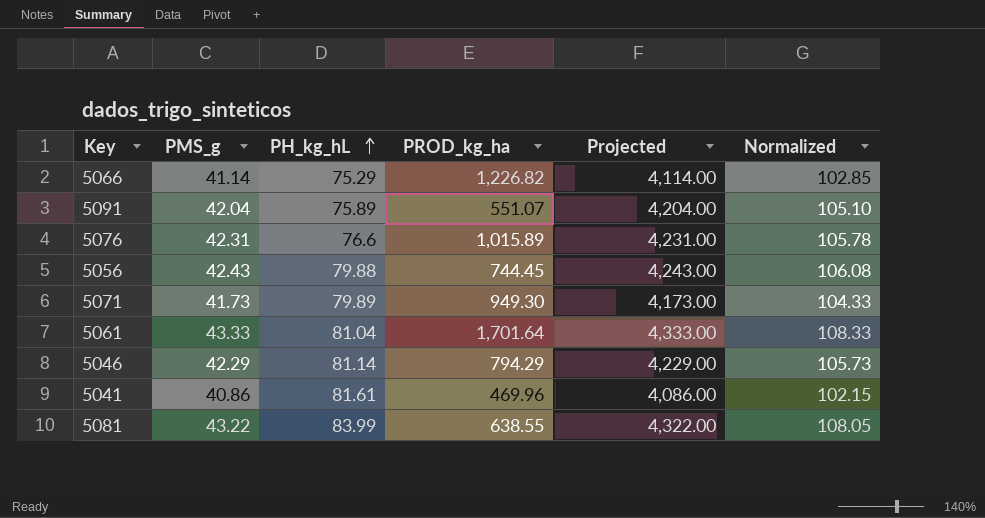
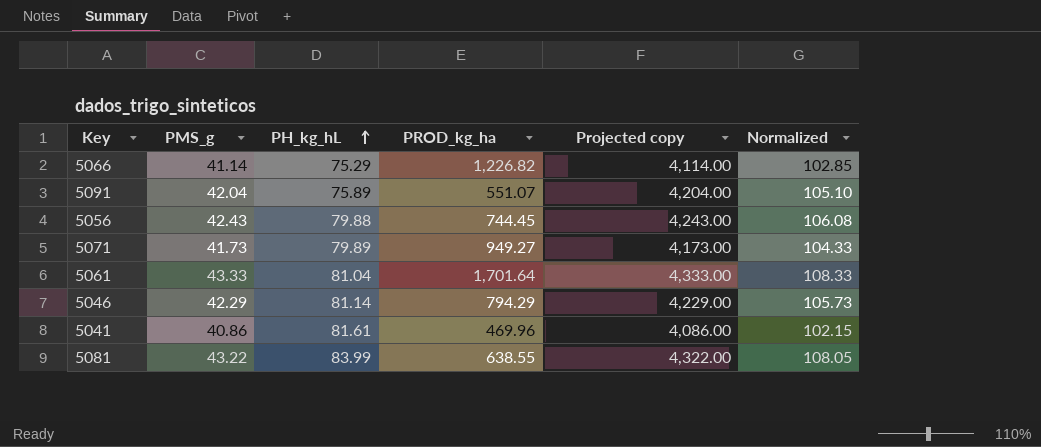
column name: Projected -> Projected copy
row 5076: 42.31 | 76.6 | 1,015.89 | 4,231.00 | 105.78 -> none
5071 | PROD_kg_ha: 949.30 -> 949.27

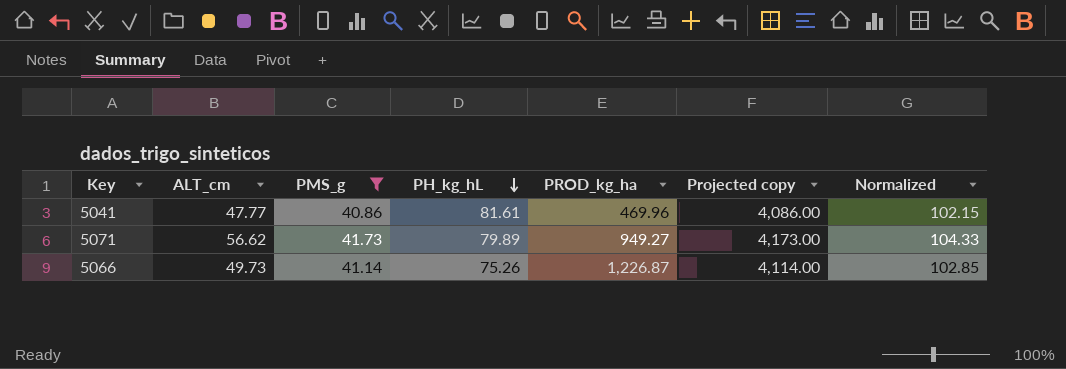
filter: none -> PMS_g <= 41.73
row order: PH_kg_hL ascending -> PH_kg_hL descending
column ALT_cm | position: none -> 2
5066 | PH_kg_hL: 75.29 -> 75.26
5066 | PROD_kg_ha: 1,226.82 -> 1,226.87

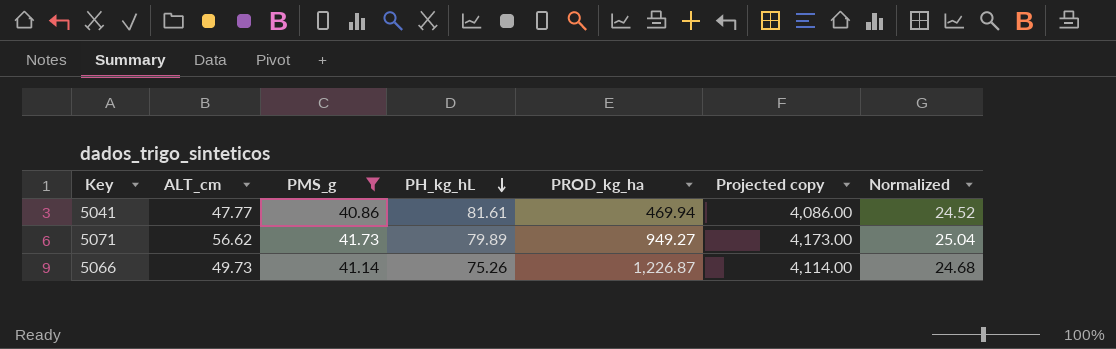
column Normalized | formula: [PMS_g] * 2.5 -> [PMS_g] * 0.6
5041 | PROD_kg_ha: 469.96 -> 469.94

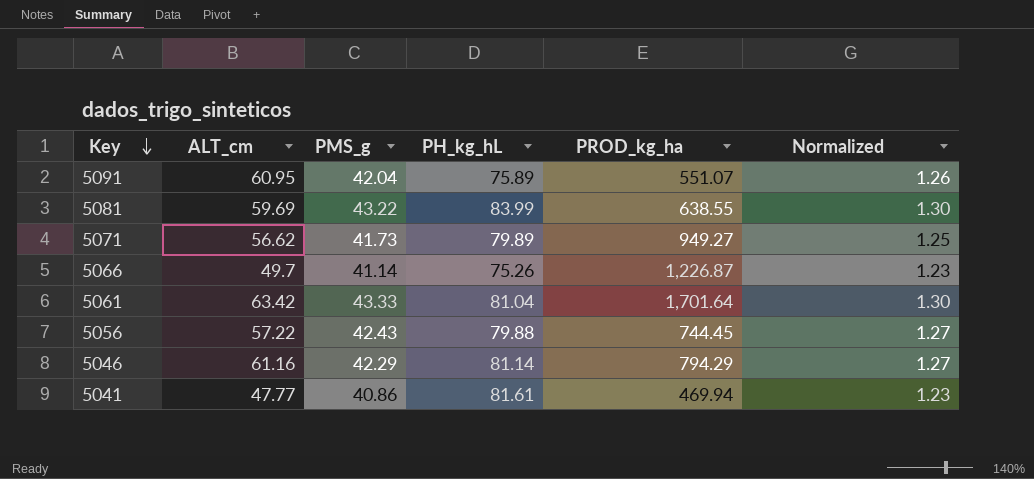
filter: PMS_g <= 41.73 -> none
row order: PH_kg_hL descending -> Key descending
column Projected copy | formula: [PMS_g] * 100 -> none
column Normalized | formula: [PMS_g] * 0.6 -> [PMS_g] * 0.03
5066 | ALT_cm: 49.73 -> 49.7

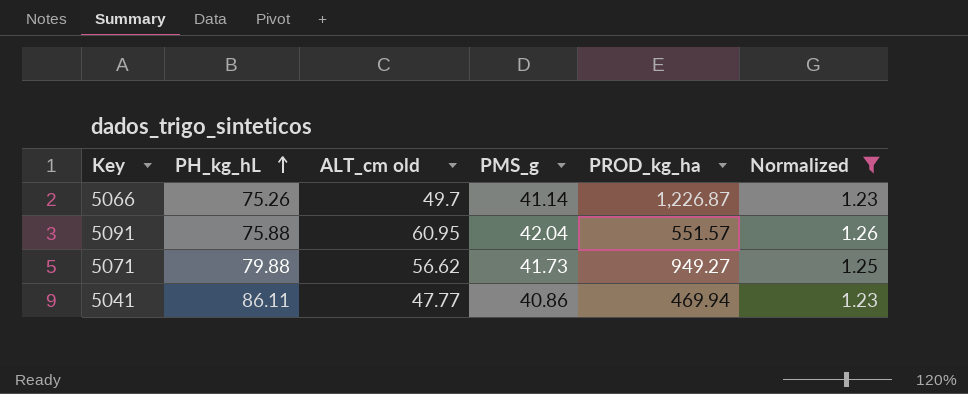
filter: none -> Normalized <= 1.26
row order: Key descending -> PH_kg_hL ascending
column PH_kg_hL | position: 4 -> 2
column name: ALT_cm -> ALT_cm old
5091 | PH_kg_hL: 75.89 -> 75.88
5091 | PROD_kg_ha: 551.07 -> 551.57
5071 | PH_kg_hL: 79.89 -> 79.88
5041 | PH_kg_hL: 81.61 -> 86.11

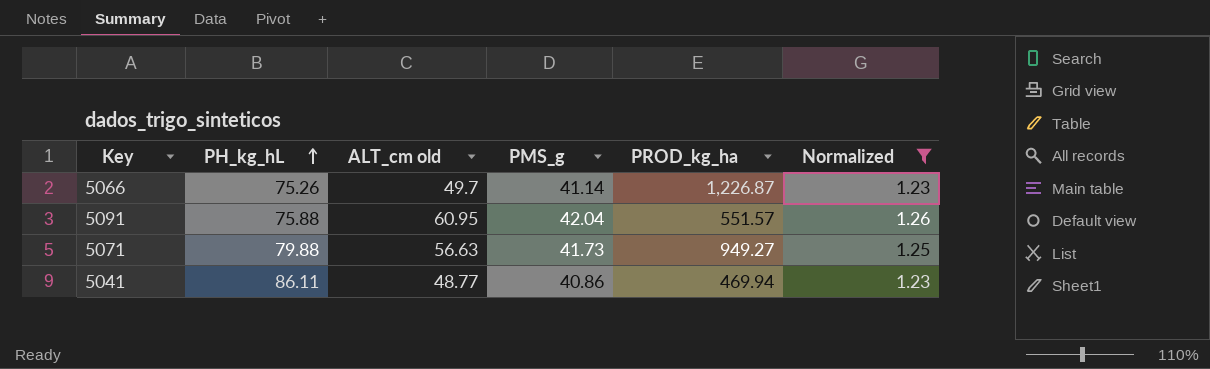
5071 | ALT_cm old: 56.62 -> 56.63
5041 | ALT_cm old: 47.77 -> 48.77

